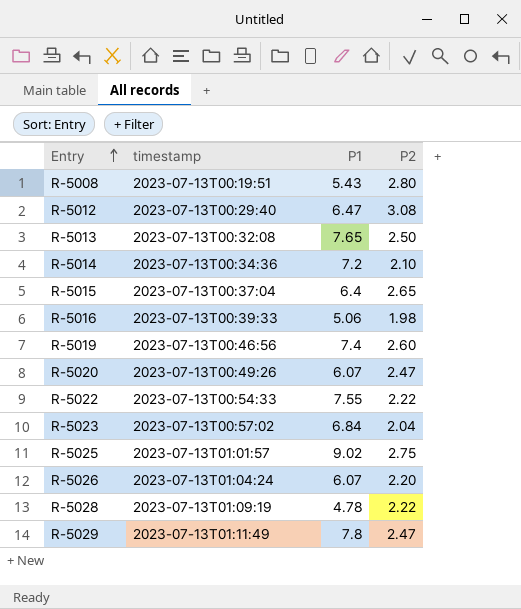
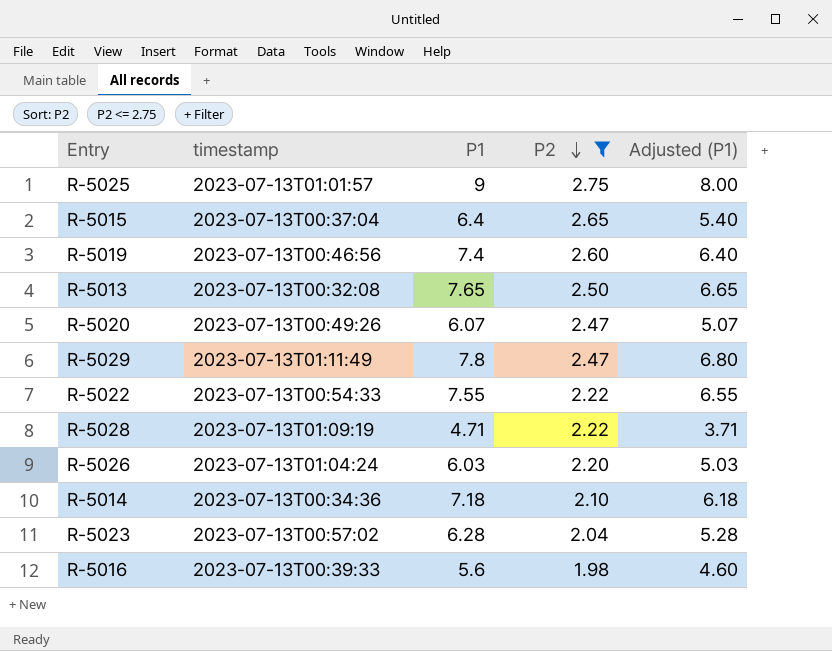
filter: none -> P2 <= 2.75
row order: Entry ascending -> P2 descending
column Adjusted (P1) | formula: none -> [P1] - 1
R-5025 | P1: 9.02 -> 9
R-5028 | P1: 4.78 -> 4.71
R-5026 | P1: 6.07 -> 6.03
R-5014 | P1: 7.2 -> 7.18
R-5023 | P1: 6.84 -> 6.28
R-5016 | P1: 5.06 -> 5.6

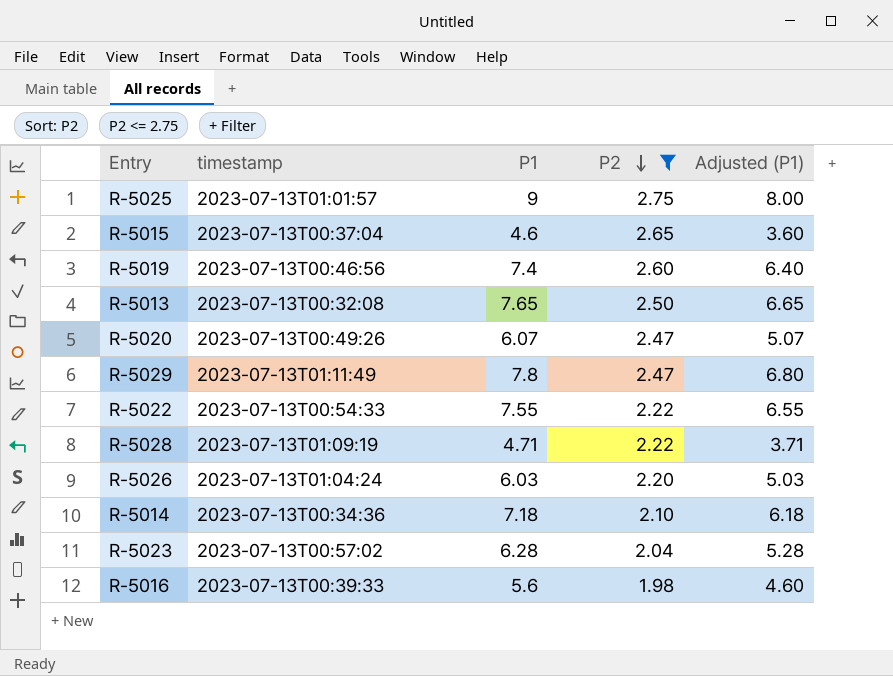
R-5015 | P1: 6.4 -> 4.6
R-5015 | Adjusted (P1): 5.40 -> 3.60

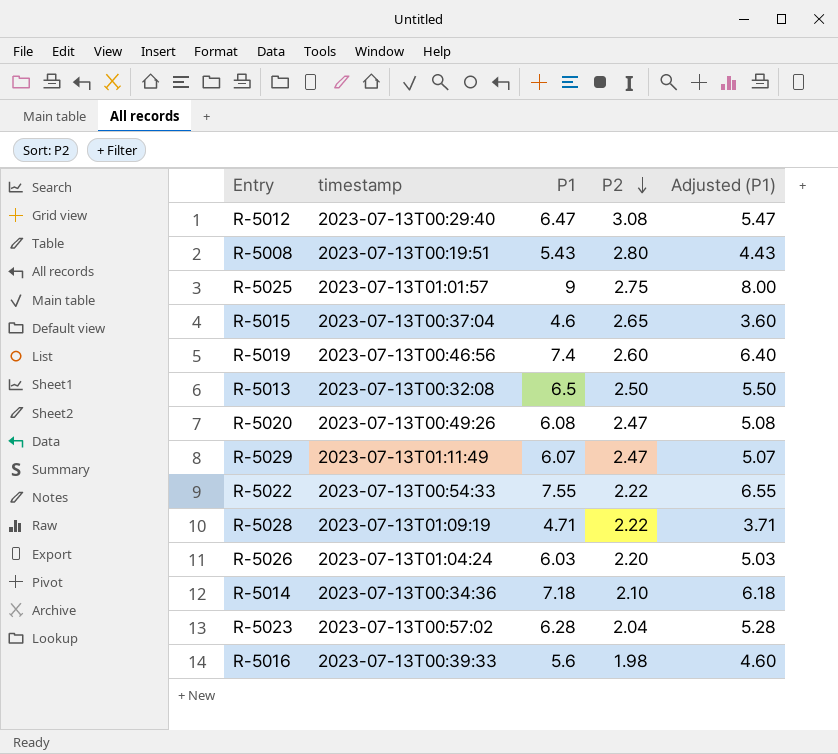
filter: P2 <= 2.75 -> none
R-5013 | P1: 7.65 -> 6.5
R-5013 | Adjusted (P1): 6.65 -> 5.50
R-5020 | P1: 6.07 -> 6.08
R-5020 | Adjusted (P1): 5.07 -> 5.08
R-5029 | P1: 7.8 -> 6.07
R-5029 | Adjusted (P1): 6.80 -> 5.07

